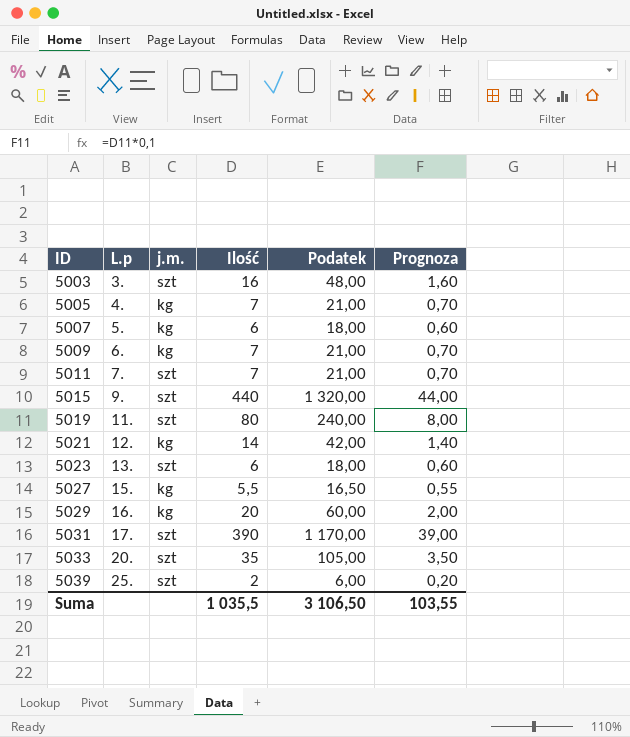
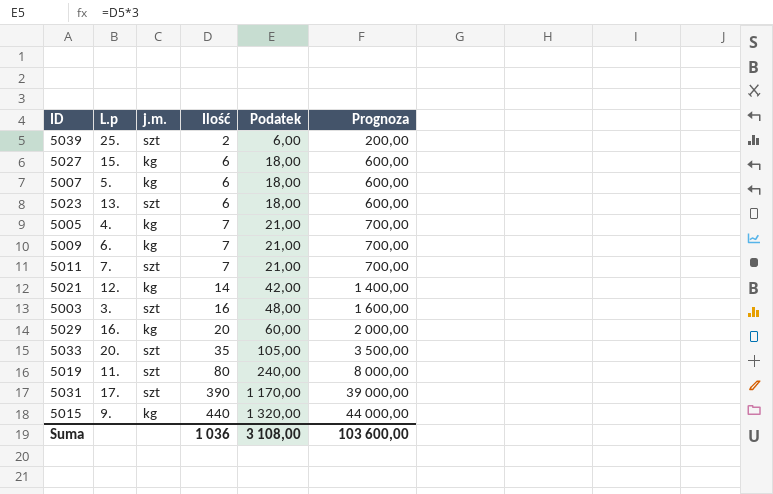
row order: ID ascending -> Ilość ascending
column Prognoza | formula: [Ilość] * 0,1 -> [Ilość] * 100
5027 | Ilość: 5,5 -> 6
5027 | Podatek: 16,50 -> 18,00
5015 | j.m.: szt -> kg
Suma | Ilość: 1 035,5 -> 1 036
Suma | Podatek: 3 106,50 -> 3 108,00
Suma | Prognoza: 103,55 -> 103 600,00

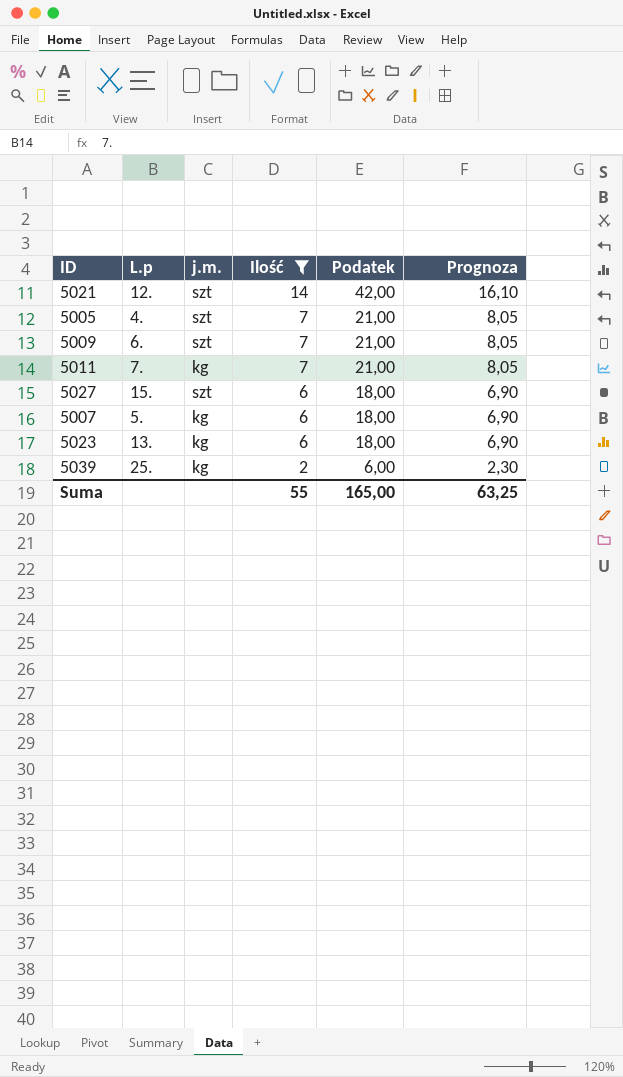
filter: none -> Ilość <= 14
row order: Ilość ascending -> Ilość descending
column Prognoza | formula: [Ilość] * 100 -> [Ilość] * 1,15
5021 | j.m.: kg -> szt
5005 | j.m.: kg -> szt
5009 | j.m.: kg -> szt
5011 | j.m.: szt -> kg
5027 | j.m.: kg -> szt
5023 | j.m.: szt -> kg
5039 | j.m.: szt -> kg
Suma | Ilość: 1 036 -> 55
Suma | Podatek: 3 108,00 -> 165,00
Suma | Prognoza: 103 600,00 -> 63,25

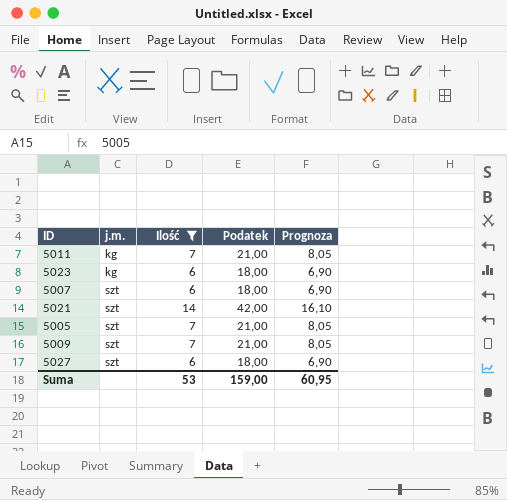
row order: Ilość descending -> j.m. ascending
column L.p | position: 2 -> none
row 5039: 25. | kg | 2 | 6,00 | 2,30 -> none
5007 | j.m.: kg -> szt
Suma | Ilość: 55 -> 53
Suma | Podatek: 165,00 -> 159,00
Suma | Prognoza: 63,25 -> 60,95

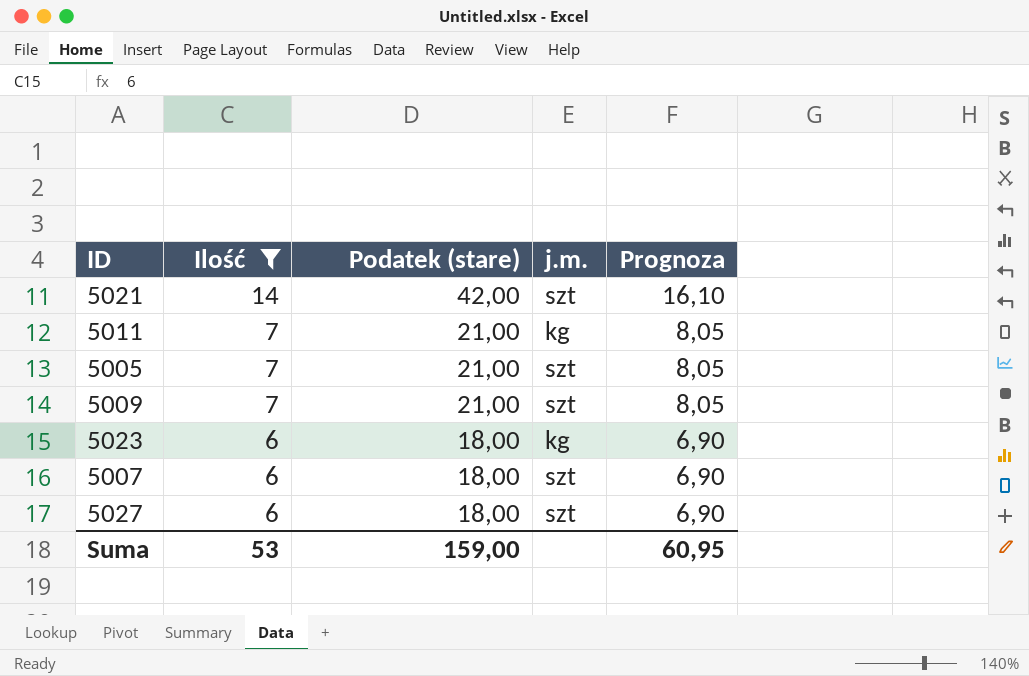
row order: j.m. ascending -> Ilość descending
column name: Podatek -> Podatek (stare)
column j.m. | position: 2 -> 4

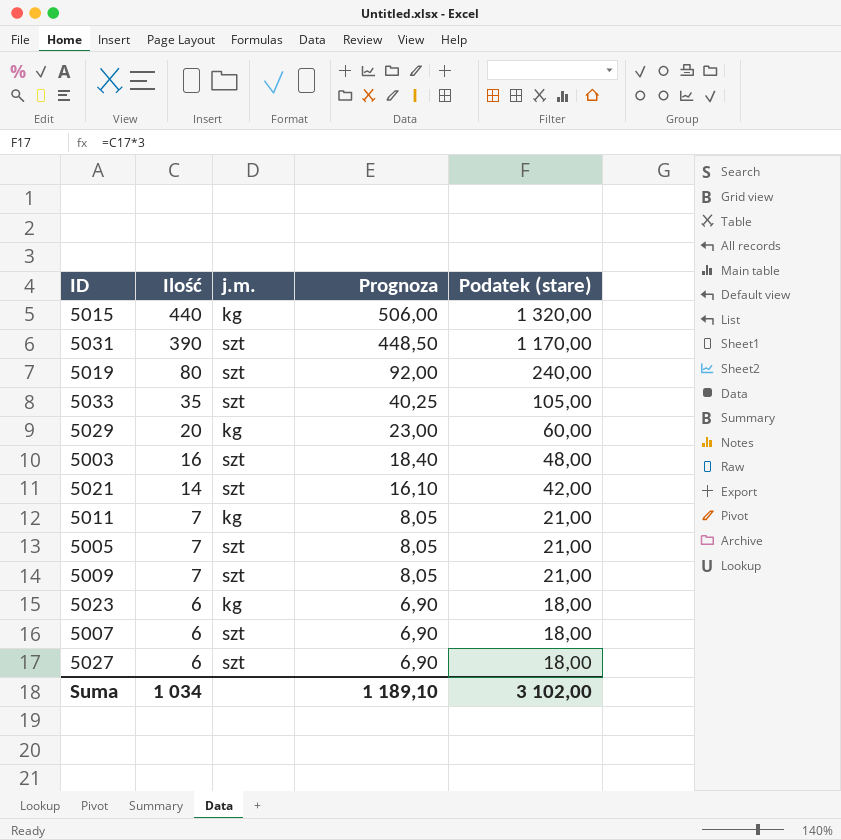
filter: Ilość <= 14 -> none
column Podatek (stare) | position: 3 -> 5
Suma | Ilość: 53 -> 1 034
Suma | Prognoza: 60,95 -> 1 189,10
Suma | Podatek (stare): 159,00 -> 3 102,00

